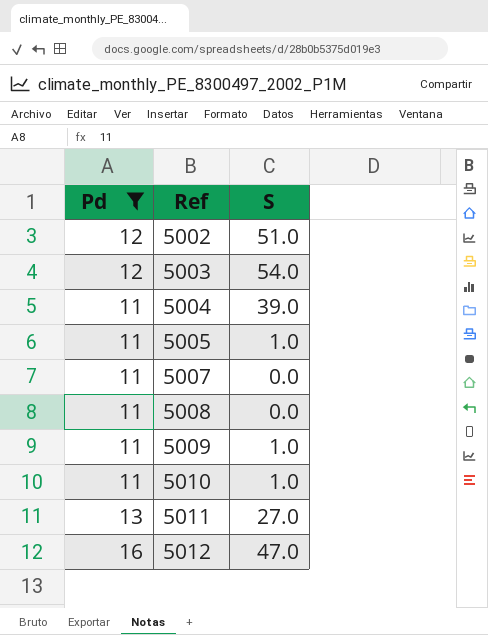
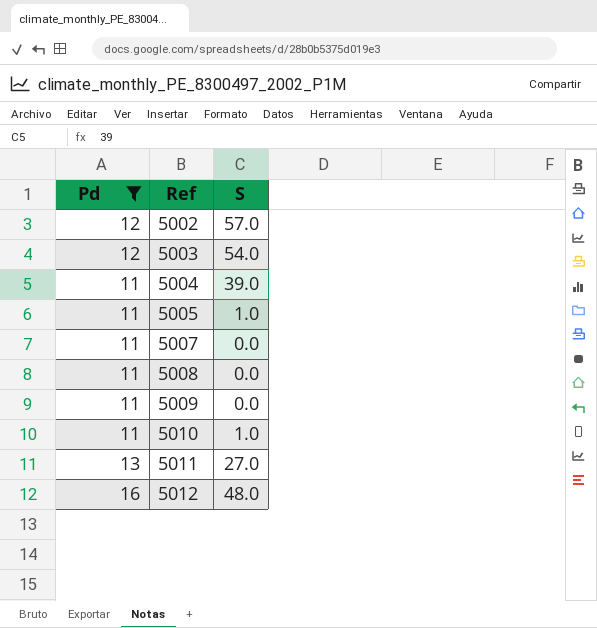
5002 | S: 51.0 -> 57.0
5009 | S: 1.0 -> 0.0
5012 | S: 47.0 -> 48.0

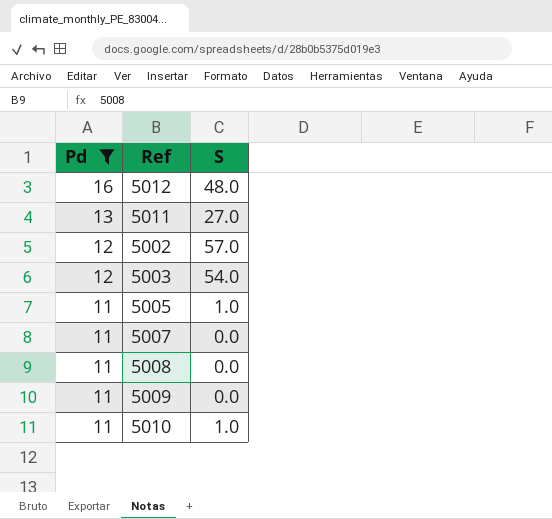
row order: Ref ascending -> Pd descending
row 5004: 11 | 39.0 -> none

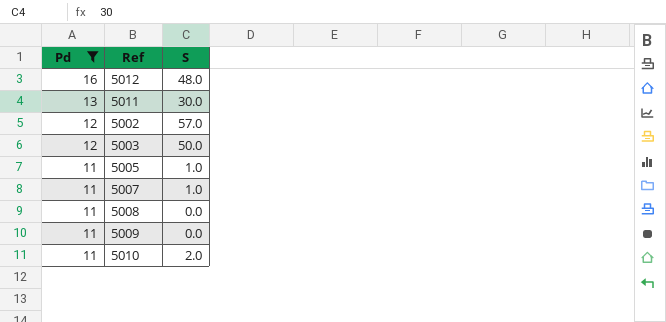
5011 | S: 27.0 -> 30.0
5003 | S: 54.0 -> 50.0
5007 | S: 0.0 -> 1.0
5010 | S: 1.0 -> 2.0

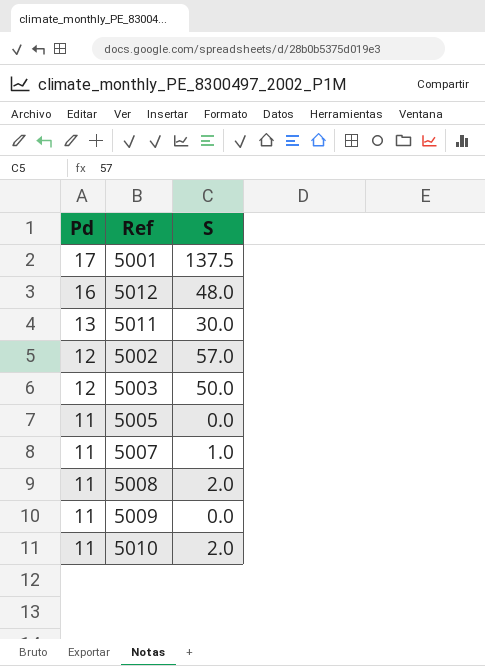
filter: Pd != 17 -> none
5005 | S: 1.0 -> 0.0
5008 | S: 0.0 -> 2.0

